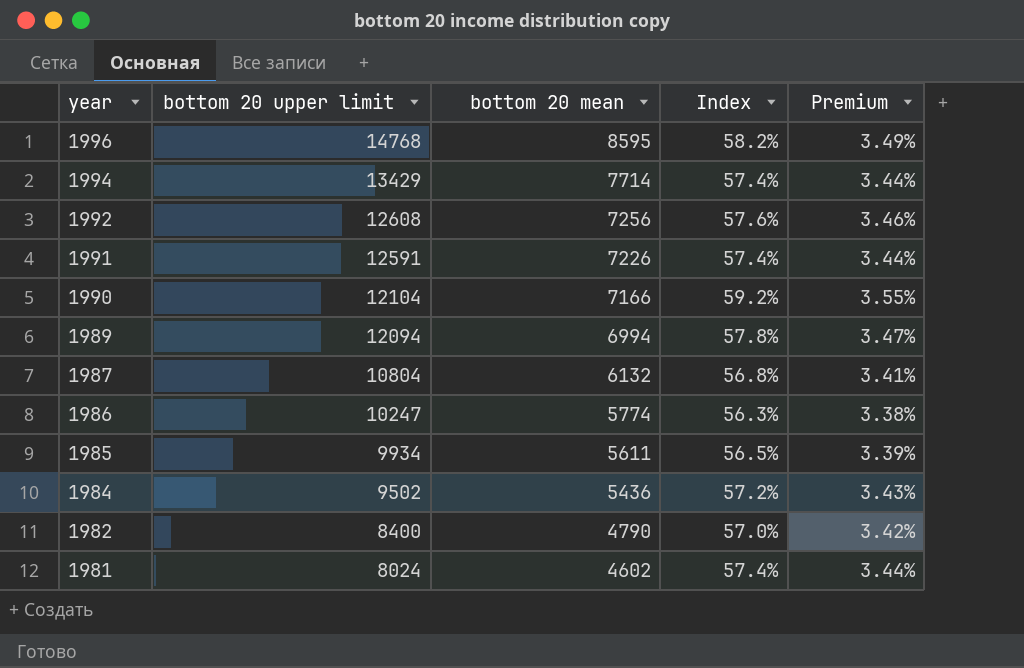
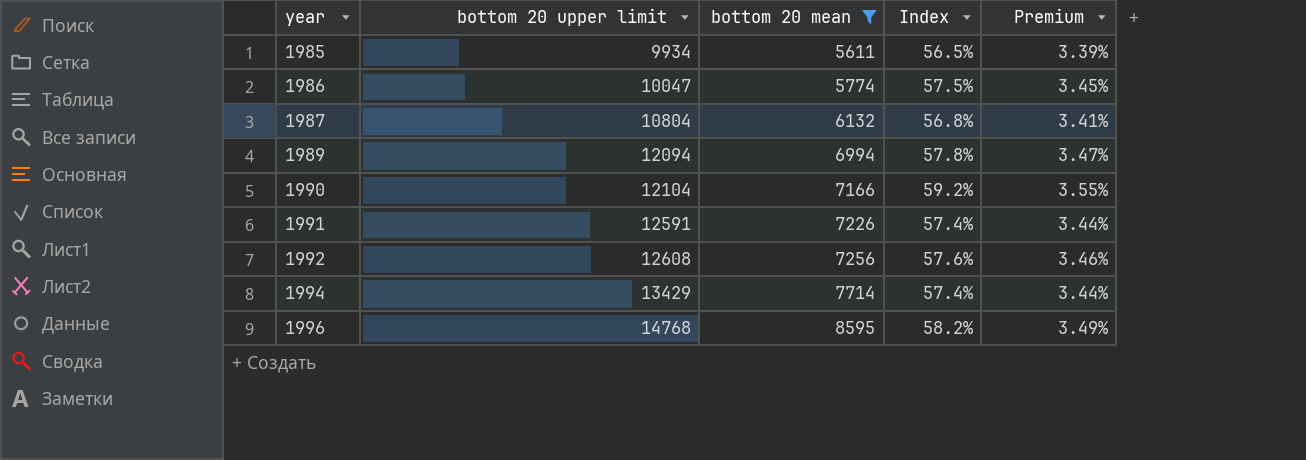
filter: none -> bottom 20 mean >= 5611
row order: year descending -> year ascending
1986 | bottom 20 upper limit: 10247 -> 10047
1986 | Index: 56.3% -> 57.5%
1986 | Premium: 3.38% -> 3.45%

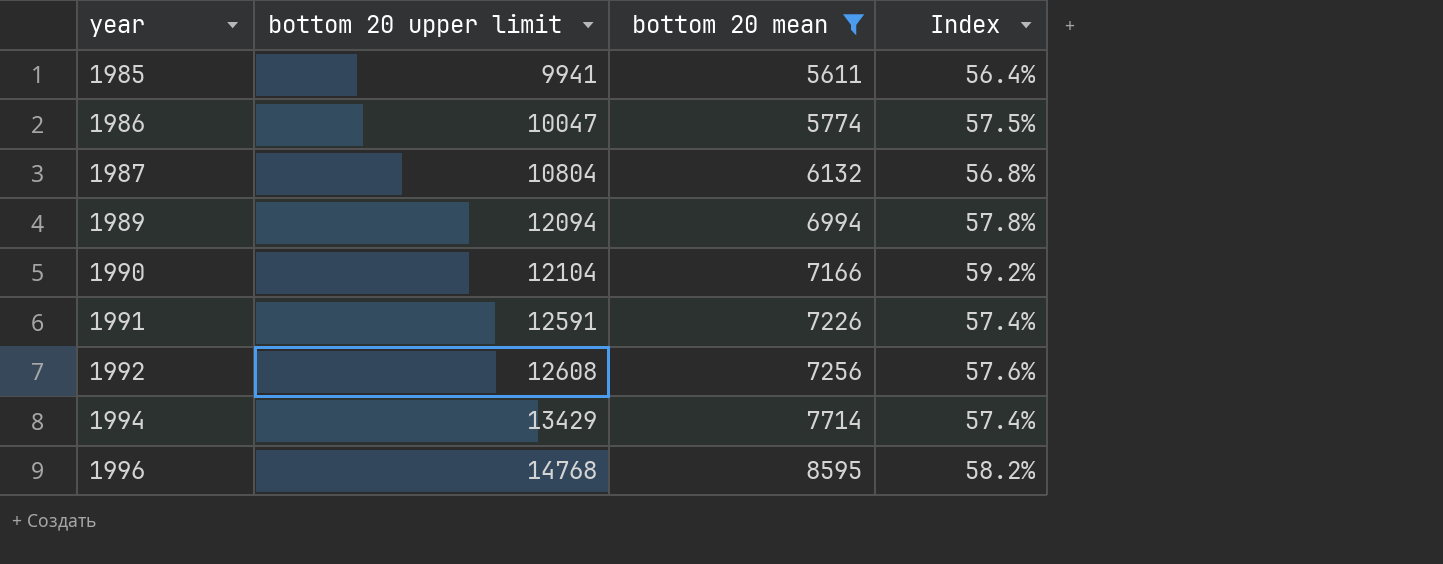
column Premium | formula: [Index] * 0.06 -> none
1985 | bottom 20 upper limit: 9934 -> 9941
1985 | Index: 56.5% -> 56.4%

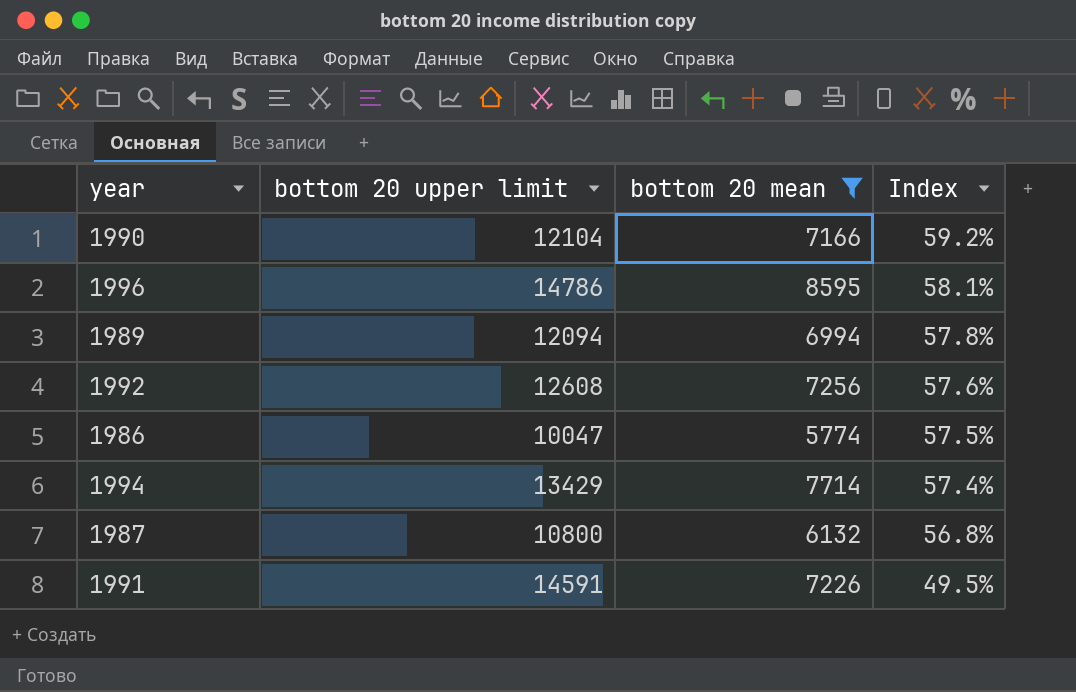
row order: year ascending -> Index descending
row 1985: 9941 | 5611 | 56.4% -> none
1996 | bottom 20 upper limit: 14768 -> 14786
1996 | Index: 58.2% -> 58.1%
1987 | bottom 20 upper limit: 10804 -> 10800
1991 | bottom 20 upper limit: 12591 -> 14591
1991 | Index: 57.4% -> 49.5%

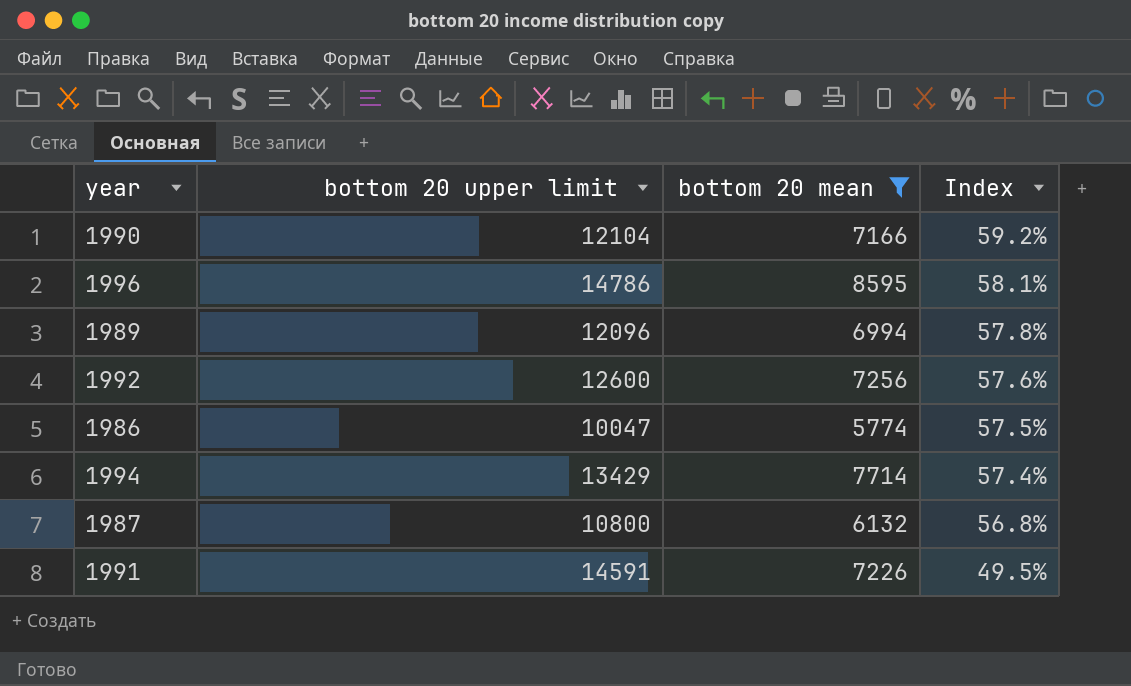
1989 | bottom 20 upper limit: 12094 -> 12096
1992 | bottom 20 upper limit: 12608 -> 12600

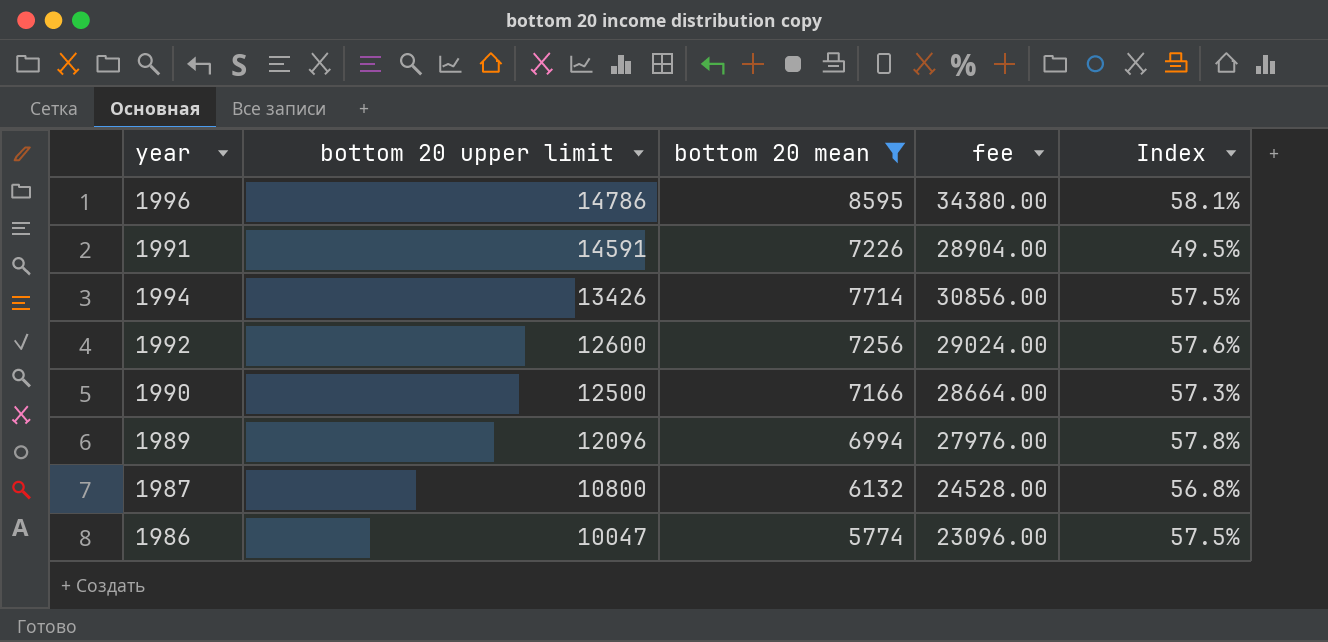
row order: Index descending -> bottom 20 upper limit descending
column fee | formula: none -> [bottom 20 mean] * 4
1994 | bottom 20 upper limit: 13429 -> 13426
1994 | Index: 57.4% -> 57.5%
1990 | bottom 20 upper limit: 12104 -> 12500
1990 | Index: 59.2% -> 57.3%

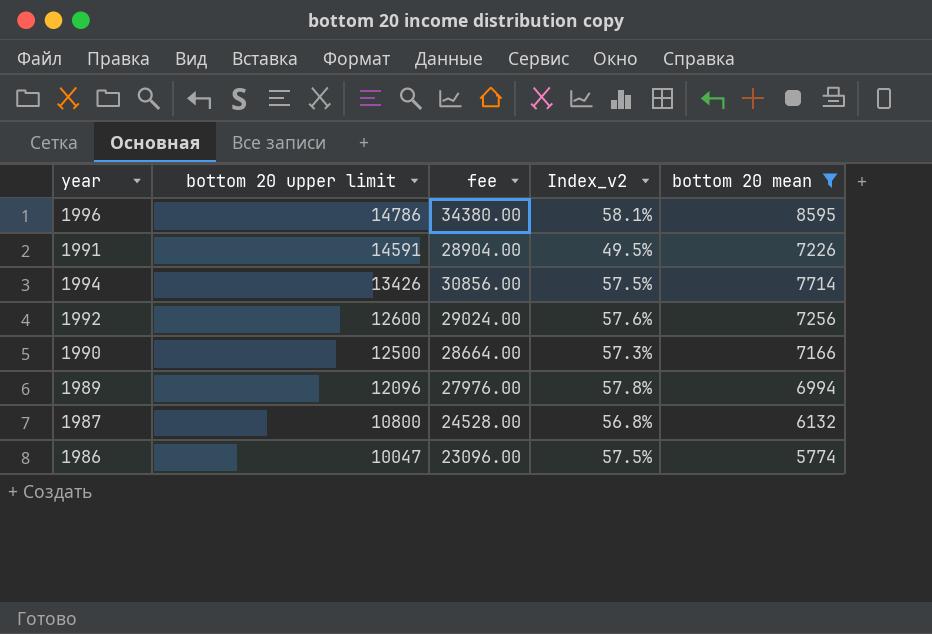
column name: Index -> Index_v2
column bottom 20 mean | position: 3 -> 5

